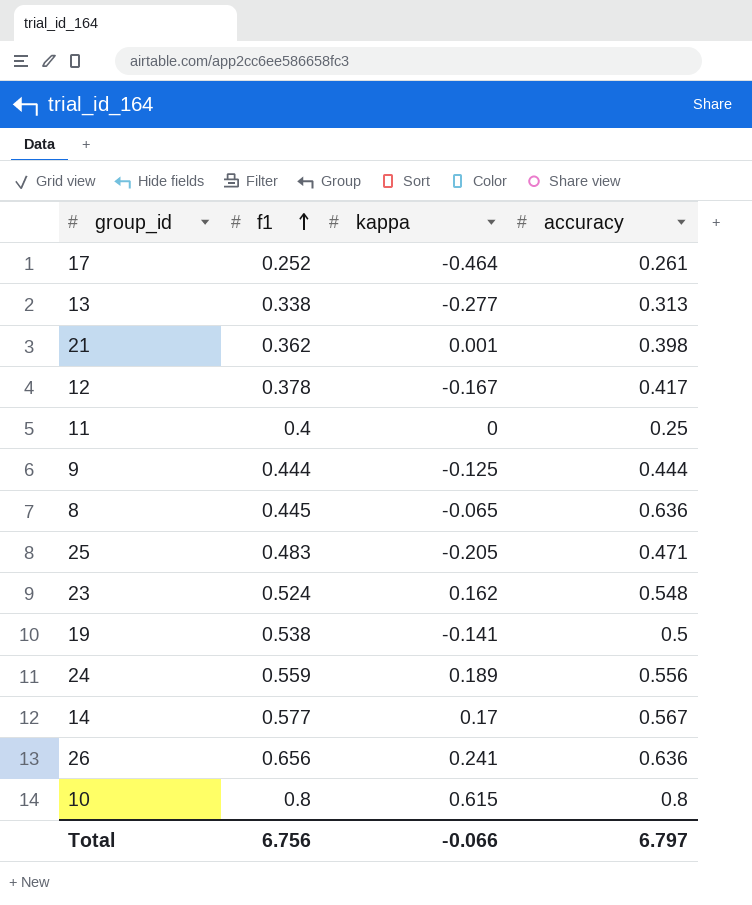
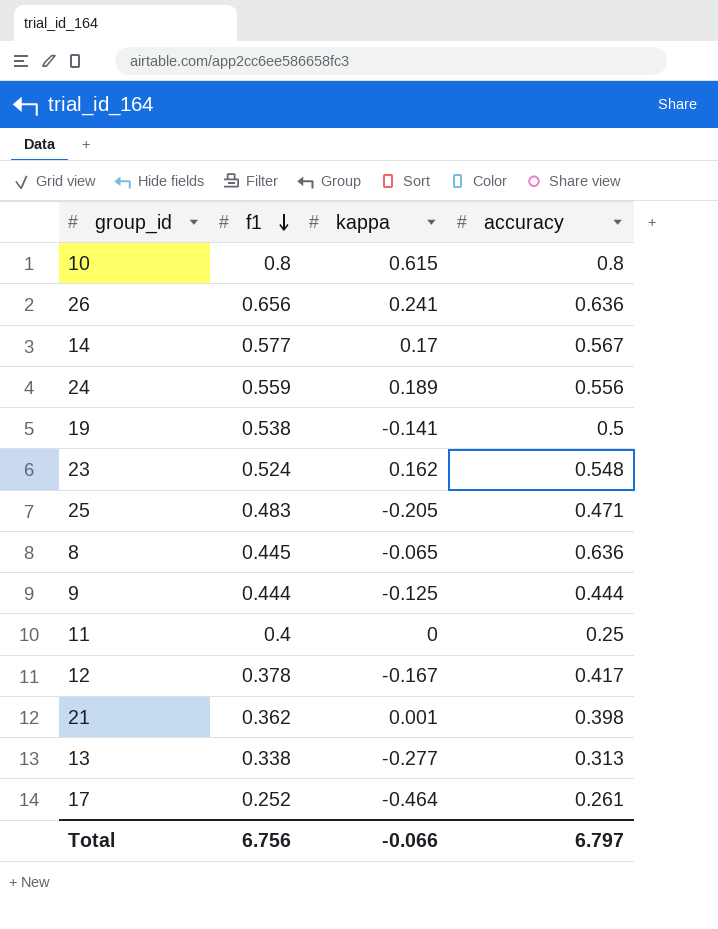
row order: f1 ascending -> f1 descending

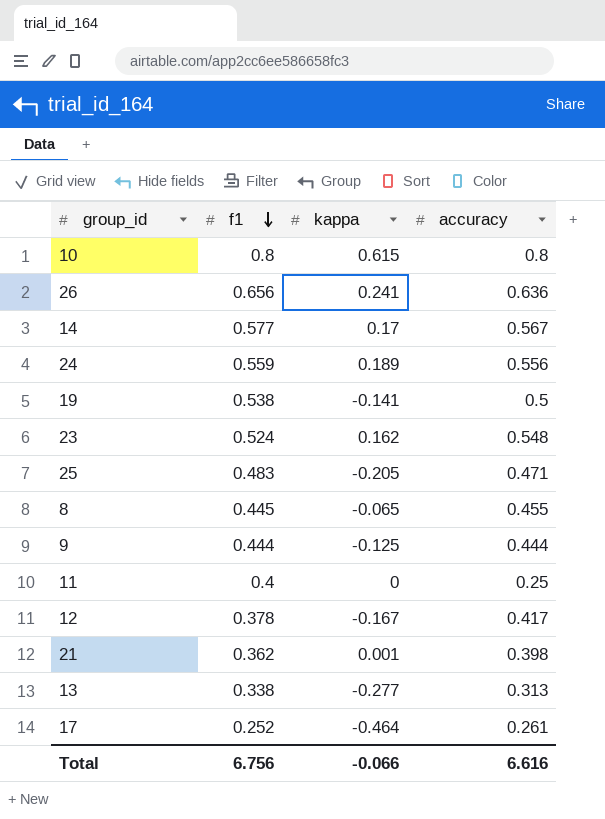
8 | accuracy: 0.636 -> 0.455
Total | accuracy: 6.797 -> 6.616

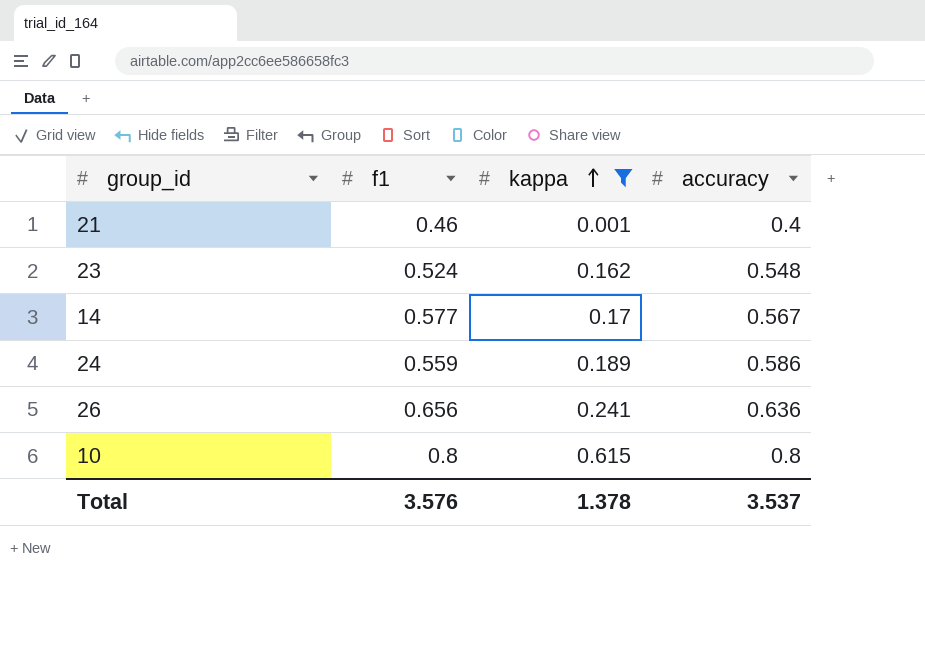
filter: none -> kappa >= 0.001
row order: f1 descending -> kappa ascending
21 | f1: 0.362 -> 0.46
21 | accuracy: 0.398 -> 0.4
24 | accuracy: 0.556 -> 0.586
Total | f1: 6.756 -> 3.576
Total | kappa: -0.066 -> 1.378
Total | accuracy: 6.616 -> 3.537

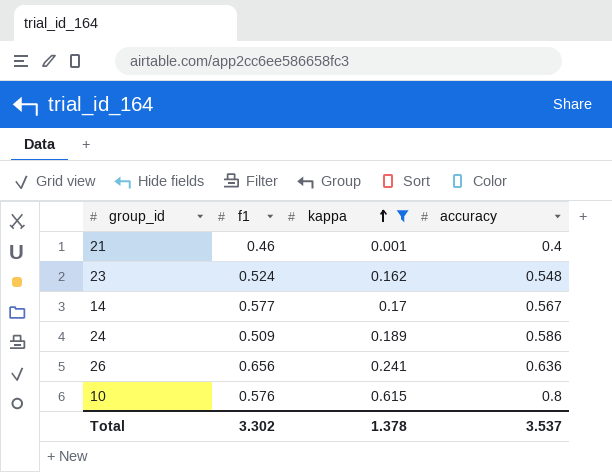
24 | f1: 0.559 -> 0.509
10 | f1: 0.8 -> 0.576
Total | f1: 3.576 -> 3.302

